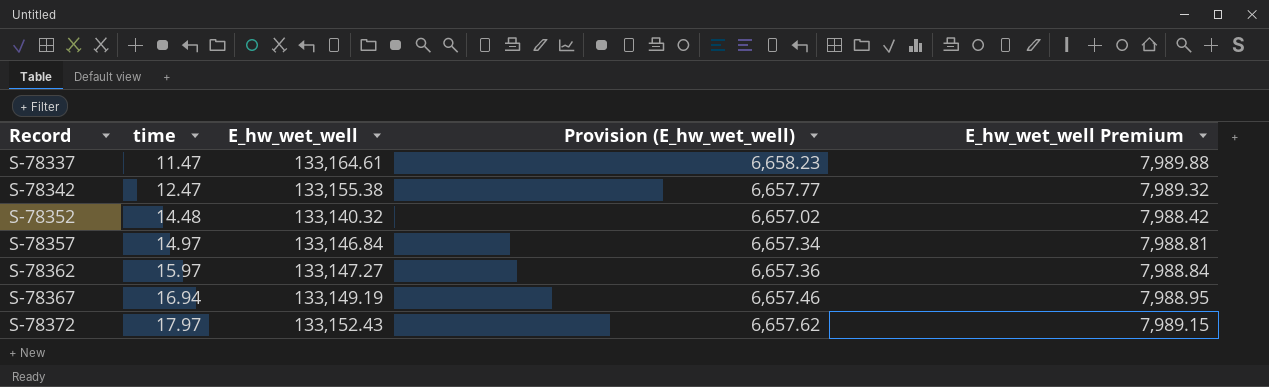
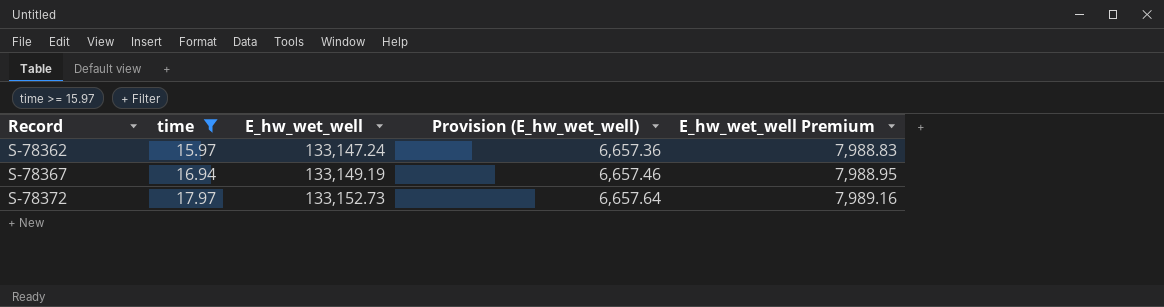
filter: none -> time >= 15.97
S-78362 | E_hw_wet_well: 133,147.27 -> 133,147.24
S-78362 | E_hw_wet_well Premium: 7,988.84 -> 7,988.83
S-78372 | E_hw_wet_well: 133,152.43 -> 133,152.73
S-78372 | Provision (E_hw_wet_well): 6,657.62 -> 6,657.64
S-78372 | E_hw_wet_well Premium: 7,989.15 -> 7,989.16

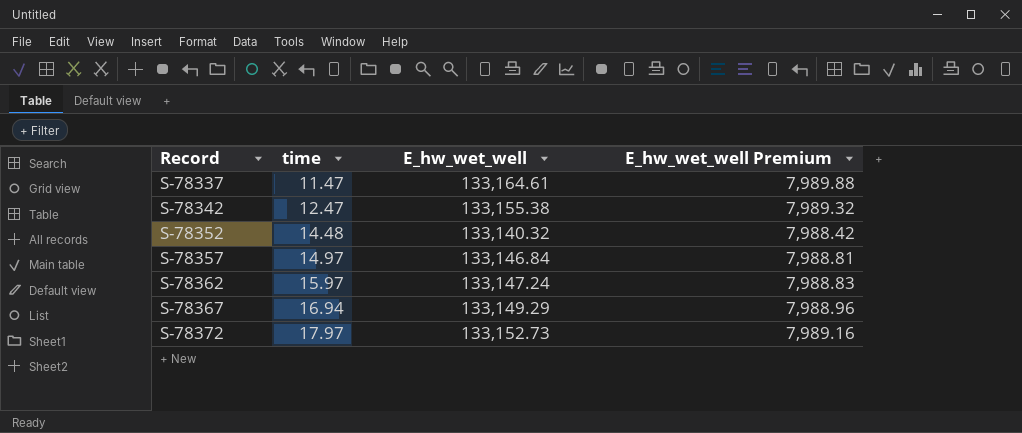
filter: time >= 15.97 -> none
column Provision (E_hw_wet_well) | formula: [E_hw_wet_well] * 0.05 -> none
S-78367 | E_hw_wet_well: 133,149.19 -> 133,149.29
S-78367 | E_hw_wet_well Premium: 7,988.95 -> 7,988.96

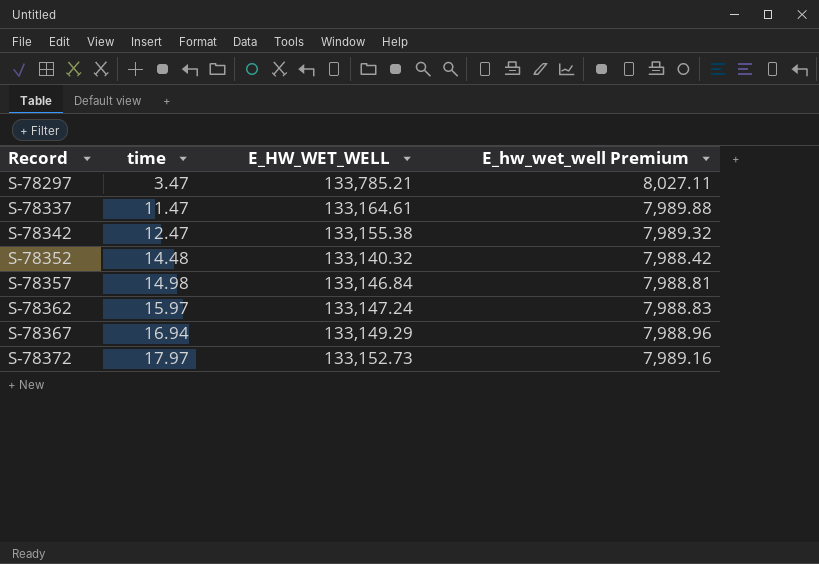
column name: E_hw_wet_well -> E_HW_WET_WELL
row S-78297: none -> 3.47 | 133,785.21 | 8,027.11
S-78357 | time: 14.97 -> 14.98

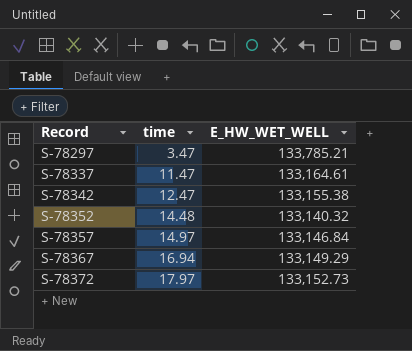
column E_hw_wet_well Premium | formula: [E_HW_WET_WELL] * 0.06 -> none
row S-78362: 15.97 | 133,147.24 | 7,988.83 -> none
S-78357 | time: 14.98 -> 14.97

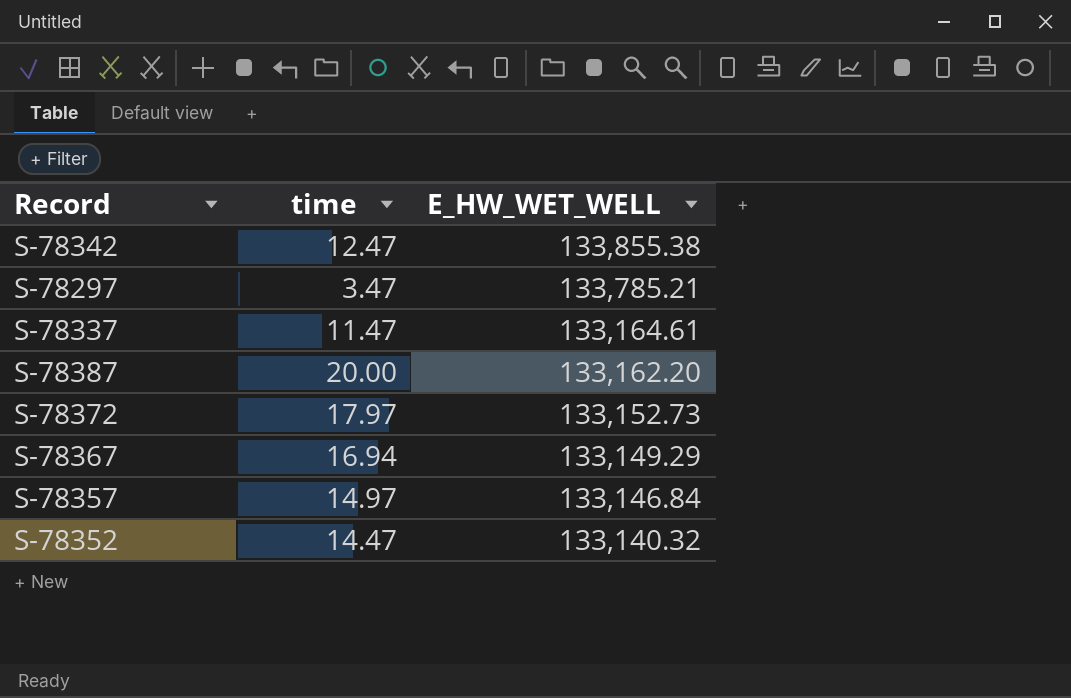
row order: Record ascending -> E_HW_WET_WELL descending
S-78342 | E_HW_WET_WELL: 133,155.38 -> 133,855.38
row S-78387: none -> 20.00 | 133,162.20
S-78352 | time: 14.48 -> 14.47

